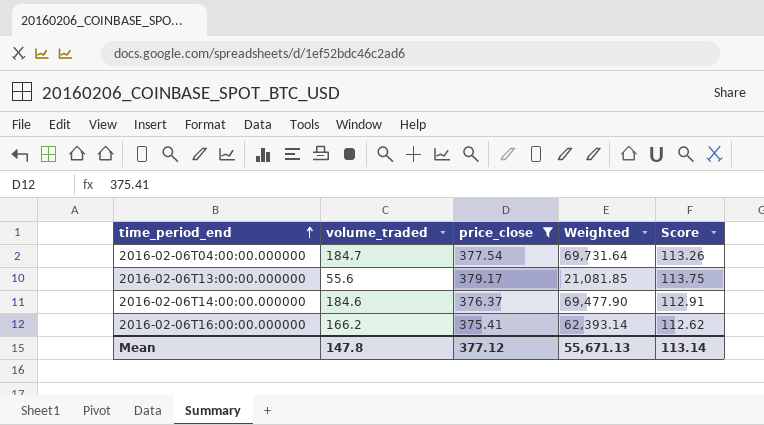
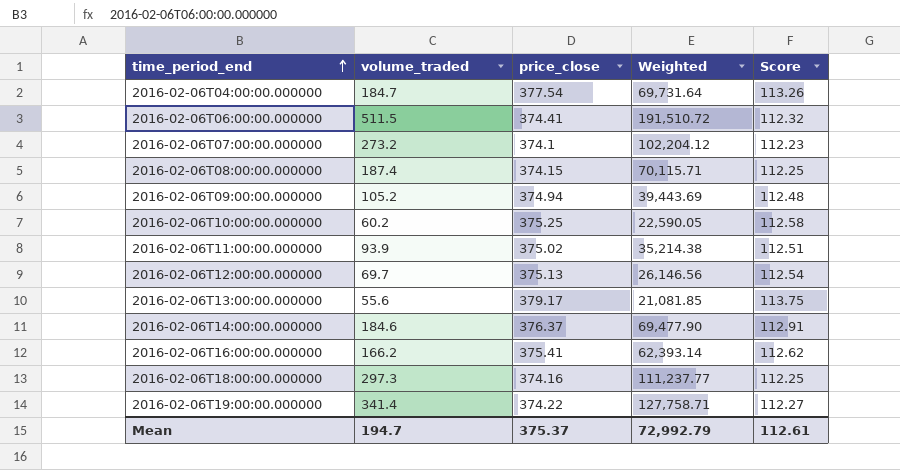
filter: price_close >= 375.41 -> none
Mean | volume_traded: 147.8 -> 194.7
Mean | price_close: 377.12 -> 375.37
Mean | Weighted: 55,671.13 -> 72,992.79
Mean | Score: 113.14 -> 112.61

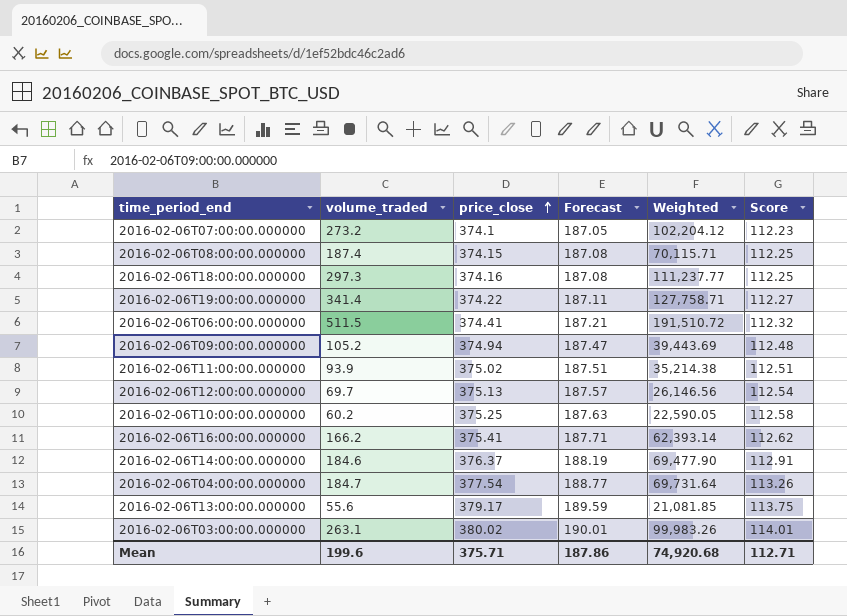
row order: time_period_end ascending -> price_close ascending
column Forecast | formula: none -> [price_close] * 0.5
row 2016-02-06T03:00:00.000000: none -> 263.1 | 380.02 | 190.01 | 99,983.26 | 114.01
Mean | volume_traded: 194.7 -> 199.6
Mean | price_close: 375.37 -> 375.71
Mean | Weighted: 72,992.79 -> 74,920.68
Mean | Score: 112.61 -> 112.71

